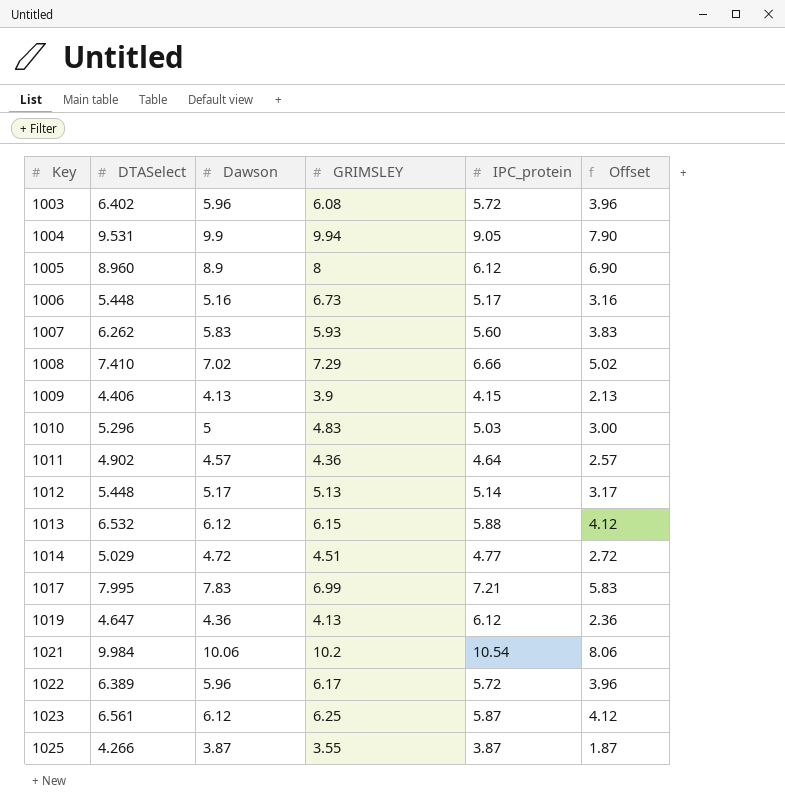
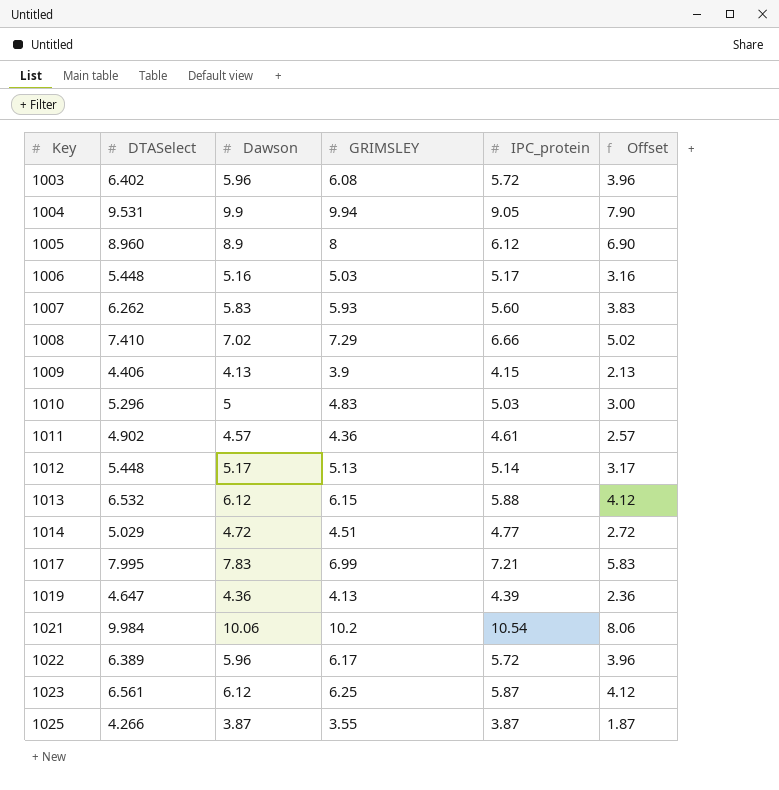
1006 | GRIMSLEY: 6.73 -> 5.03
1011 | IPC_protein: 4.64 -> 4.61
1019 | IPC_protein: 6.12 -> 4.39

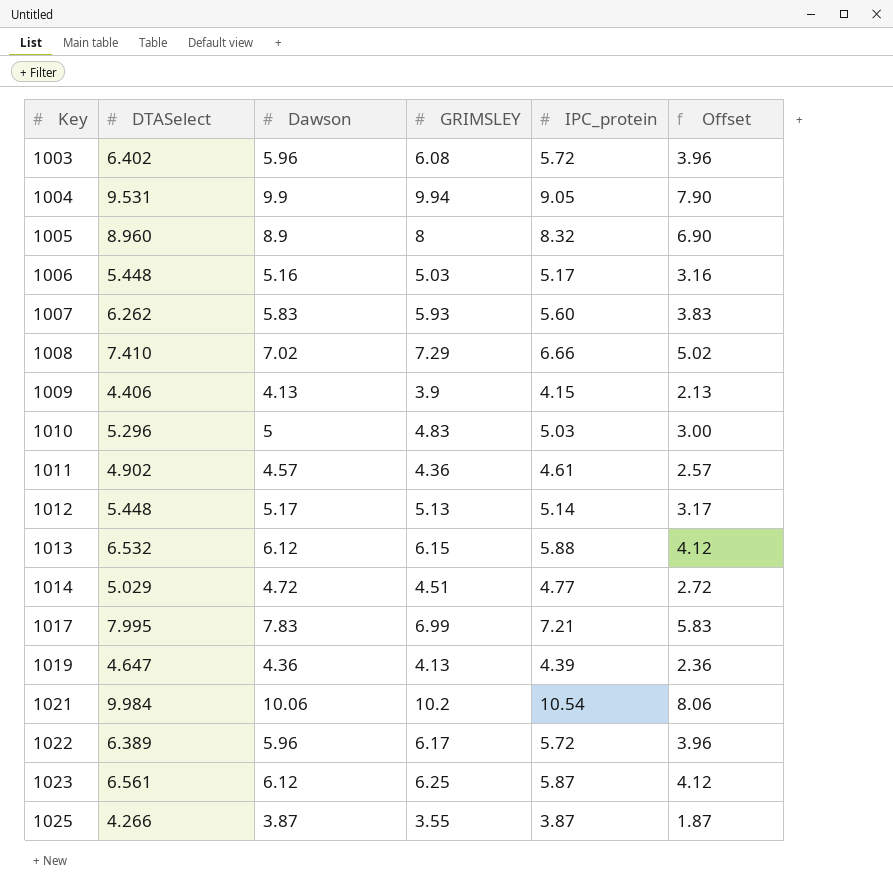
1005 | IPC_protein: 6.12 -> 8.32

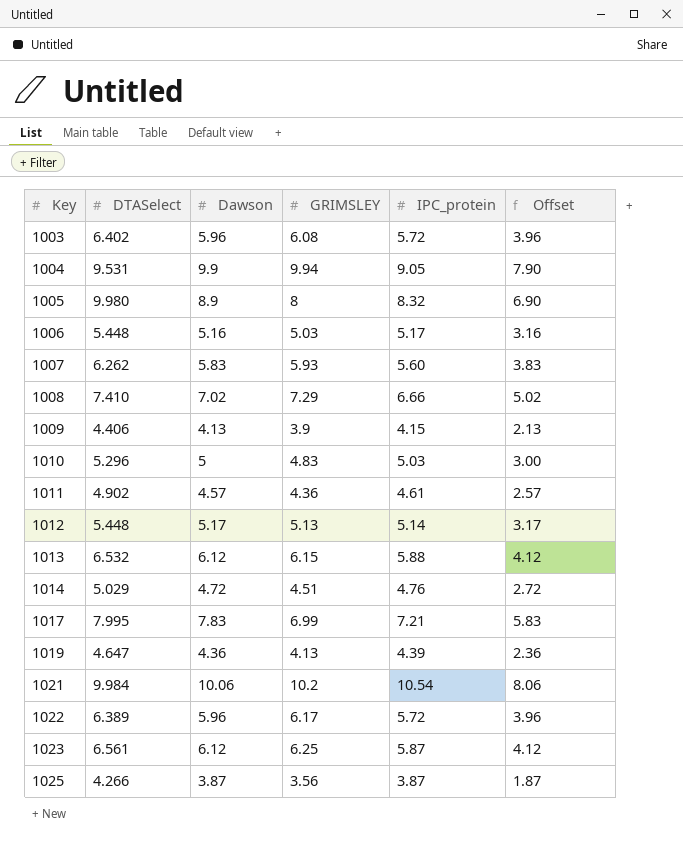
1005 | DTASelect: 8.960 -> 9.980
1014 | IPC_protein: 4.77 -> 4.76
1025 | GRIMSLEY: 3.55 -> 3.56

